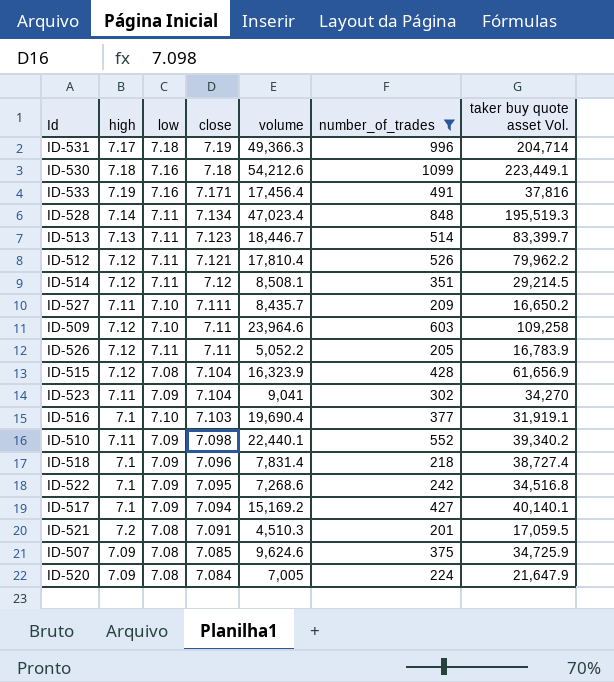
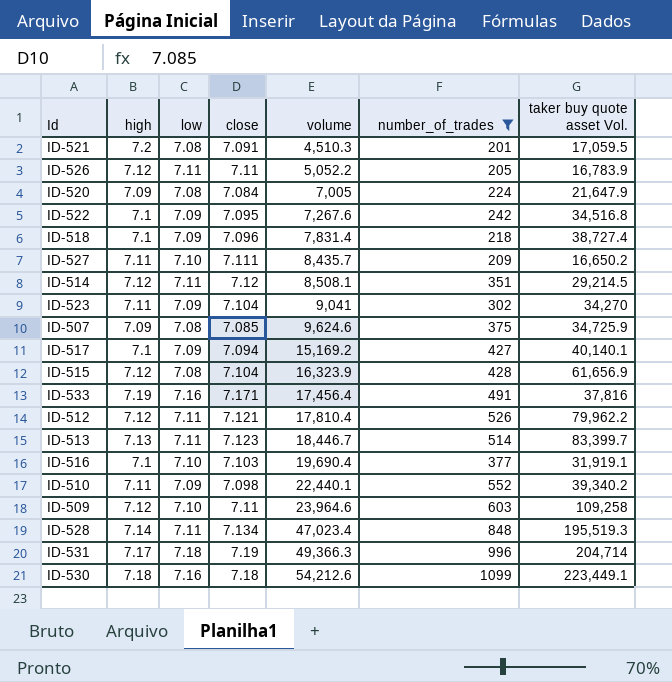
row order: close descending -> volume ascending
ID-522 | volume: 7,268.6 -> 7,267.6

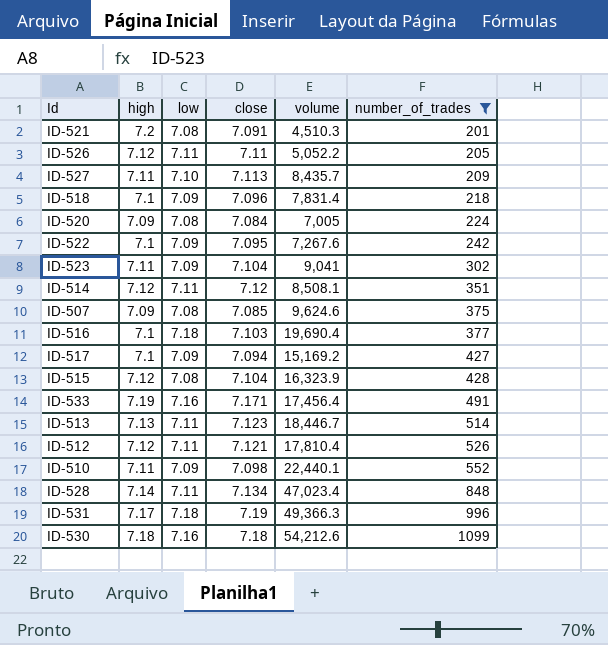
row order: volume ascending -> number_of_trades ascending
column taker buy quote asset Vol. | position: 7 -> none
row ID-509: 7.12 | 7.10 | 7.11 | 23,964.6 | 603 | 109,258 -> none
ID-527 | close: 7.111 -> 7.113
ID-516 | low: 7.10 -> 7.18

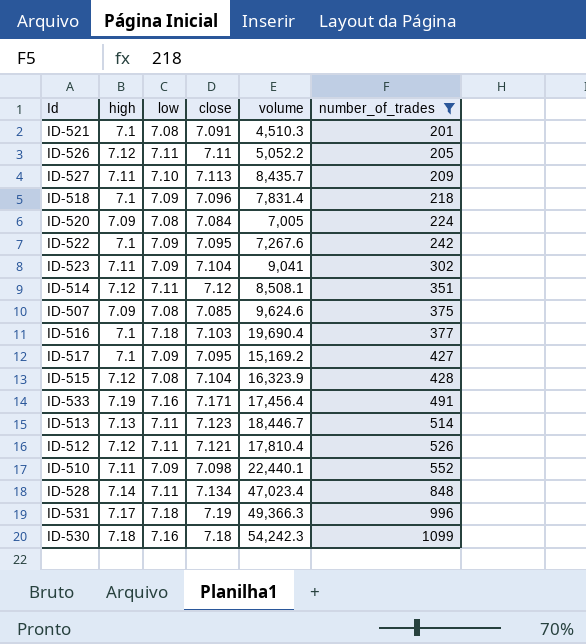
ID-521 | high: 7.2 -> 7.1
ID-517 | close: 7.094 -> 7.095
ID-530 | volume: 54,212.6 -> 54,242.3

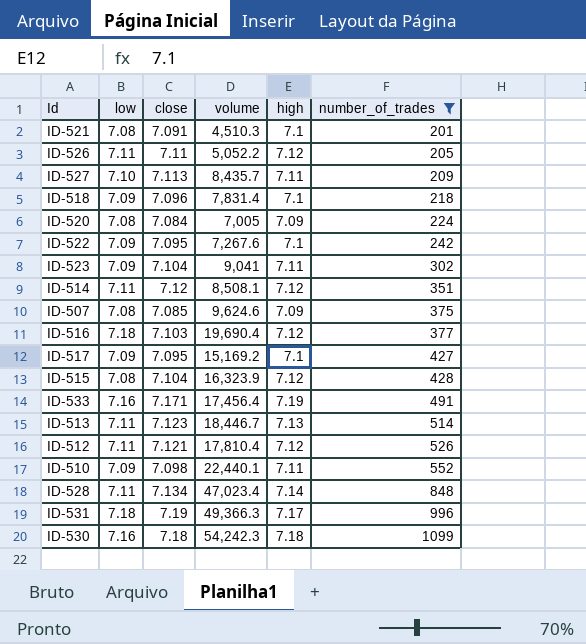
column high | position: 2 -> 5
ID-516 | high: 7.1 -> 7.12

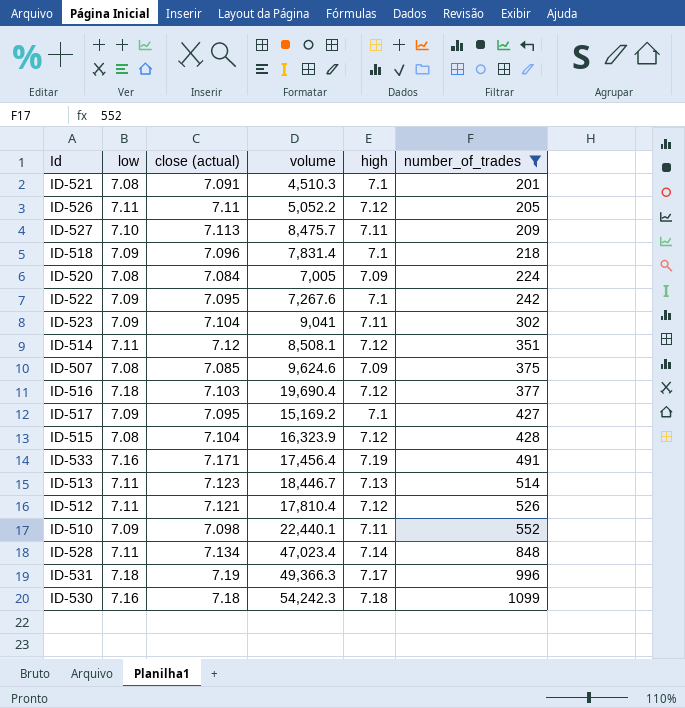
column name: close -> close (actual)
ID-527 | volume: 8,435.7 -> 8,475.7

